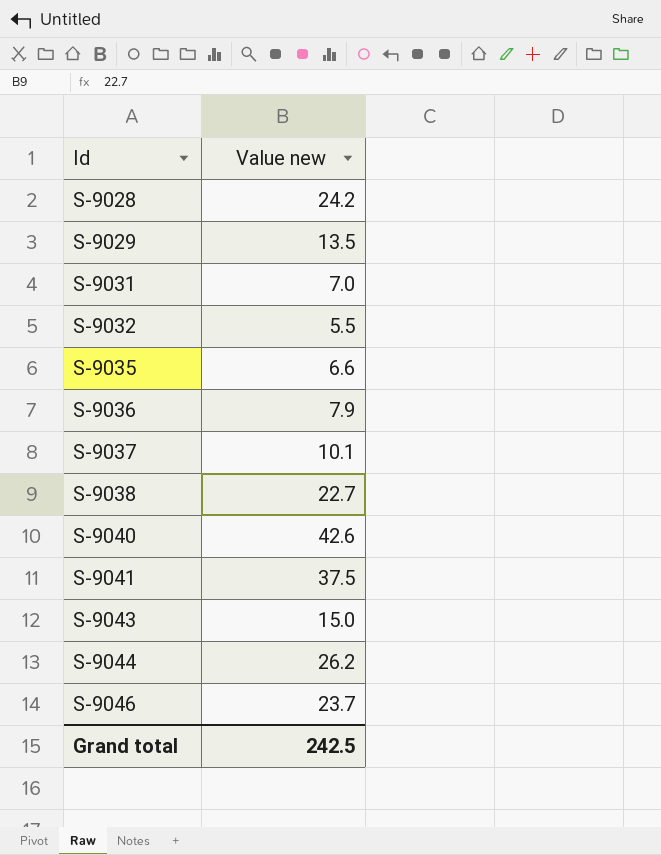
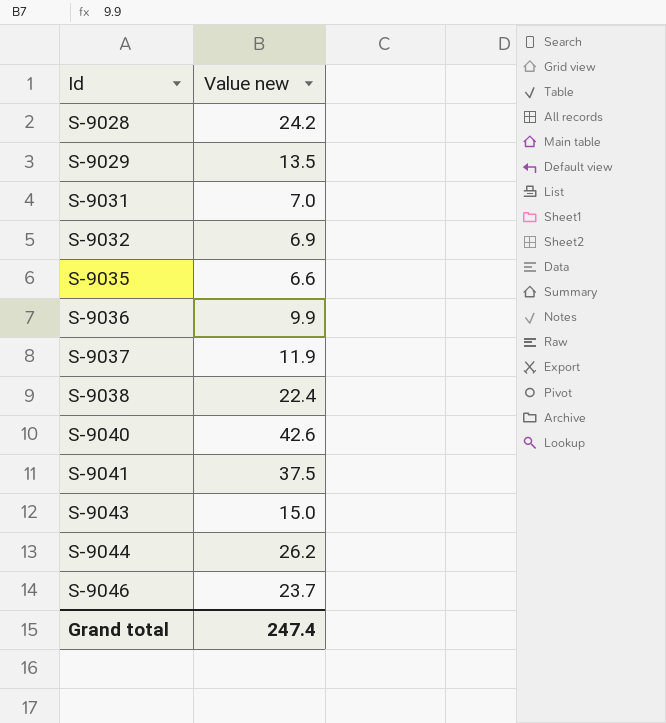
S-9032 | Value new: 5.5 -> 6.9
S-9036 | Value new: 7.9 -> 9.9
S-9037 | Value new: 10.1 -> 11.9
S-9038 | Value new: 22.7 -> 22.4
Grand total | Value new: 242.5 -> 247.4

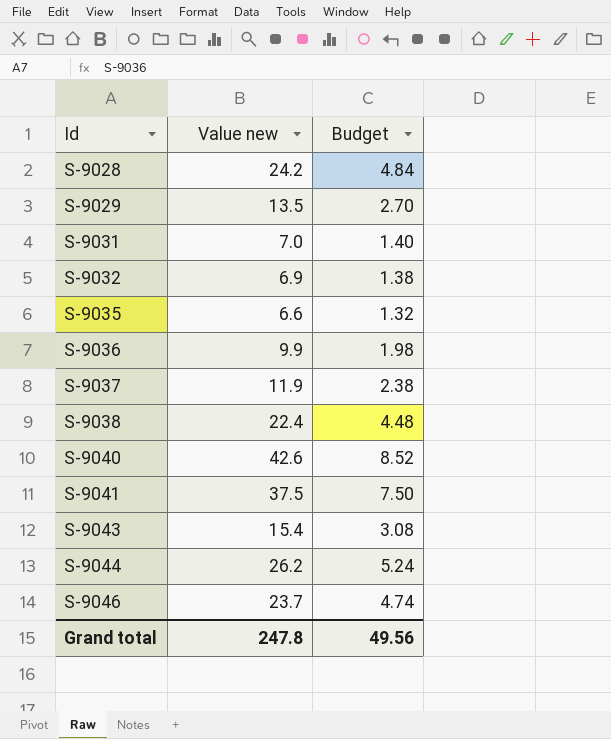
column Budget | formula: none -> [Value new] * 0.2
S-9043 | Value new: 15.0 -> 15.4
Grand total | Value new: 247.4 -> 247.8

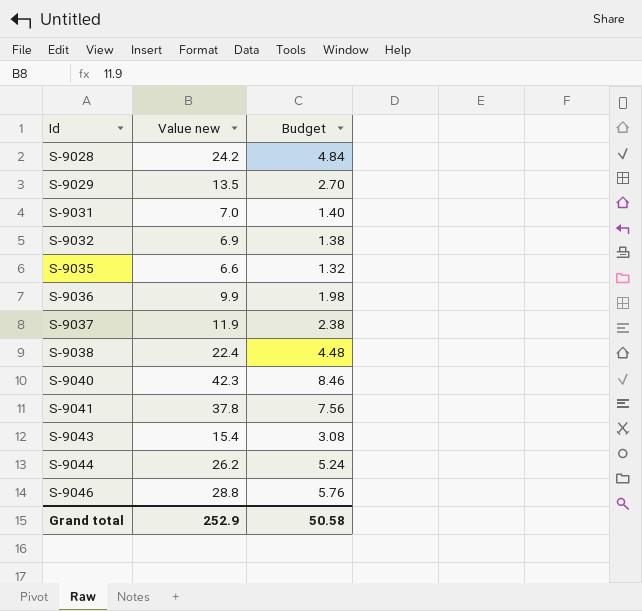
S-9040 | Value new: 42.6 -> 42.3
S-9040 | Budget: 8.52 -> 8.46
S-9041 | Value new: 37.5 -> 37.8
S-9041 | Budget: 7.50 -> 7.56
S-9046 | Value new: 23.7 -> 28.8
S-9046 | Budget: 4.74 -> 5.76
Grand total | Value new: 247.8 -> 252.9
Grand total | Budget: 49.56 -> 50.58

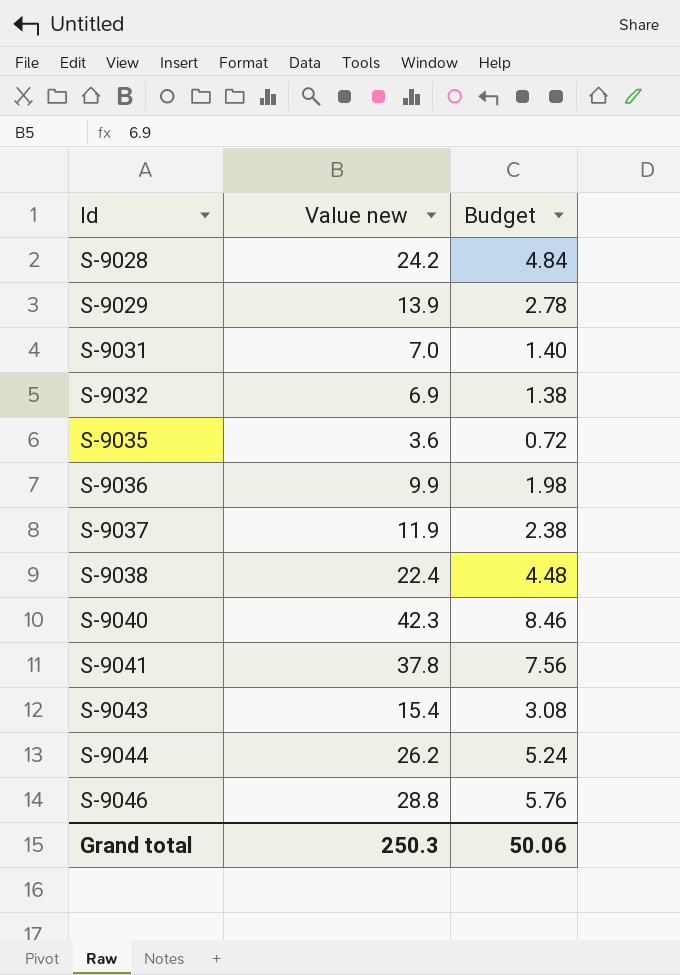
S-9029 | Value new: 13.5 -> 13.9
S-9029 | Budget: 2.70 -> 2.78
S-9035 | Value new: 6.6 -> 3.6
S-9035 | Budget: 1.32 -> 0.72
Grand total | Value new: 252.9 -> 250.3
Grand total | Budget: 50.58 -> 50.06

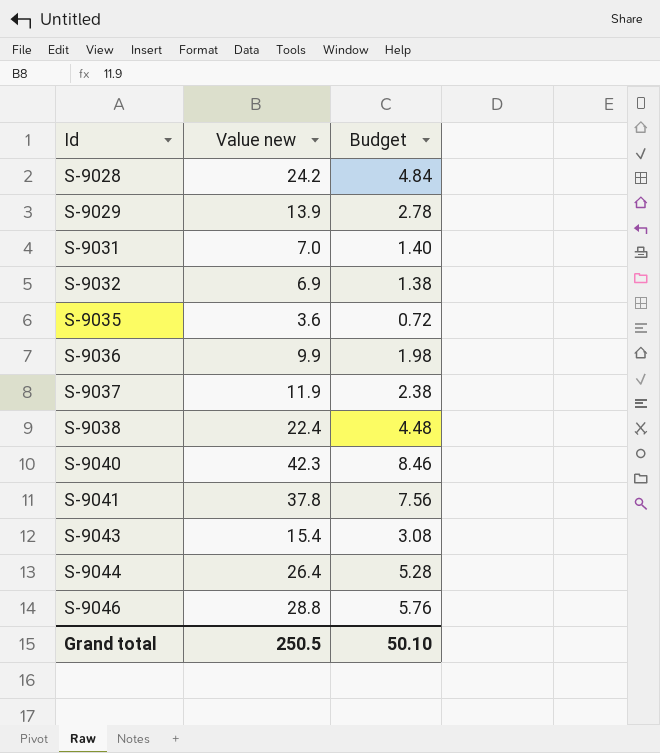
S-9044 | Value new: 26.2 -> 26.4
S-9044 | Budget: 5.24 -> 5.28
Grand total | Value new: 250.3 -> 250.5
Grand total | Budget: 50.06 -> 50.10

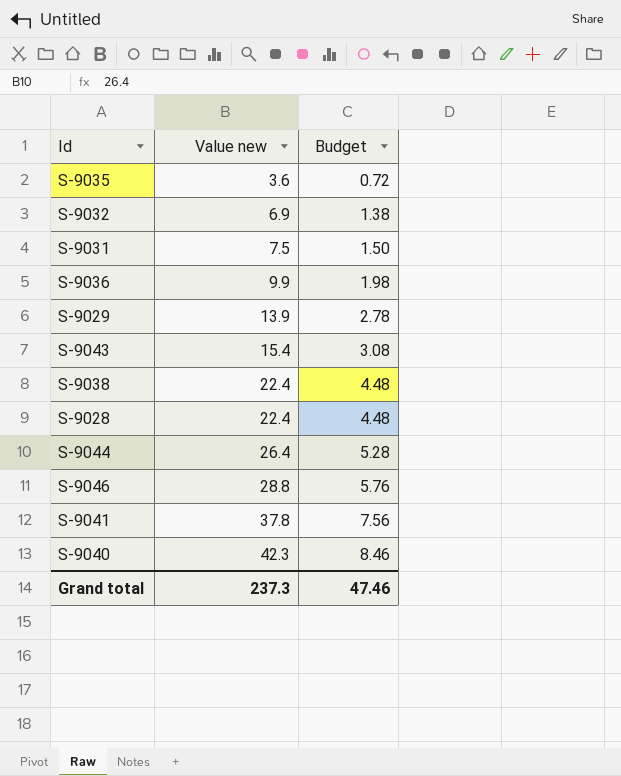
row order: Id ascending -> Value new ascending
row S-9037: 11.9 | 2.38 -> none
S-9031 | Value new: 7.0 -> 7.5
S-9031 | Budget: 1.40 -> 1.50
S-9028 | Value new: 24.2 -> 22.4
S-9028 | Budget: 4.84 -> 4.48
Grand total | Value new: 250.5 -> 237.3
Grand total | Budget: 50.10 -> 47.46

